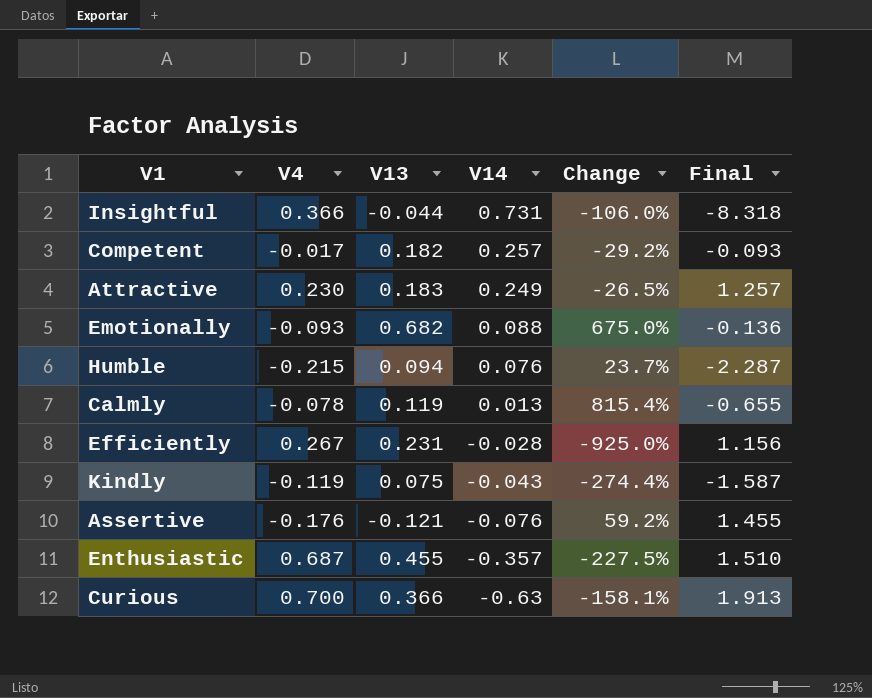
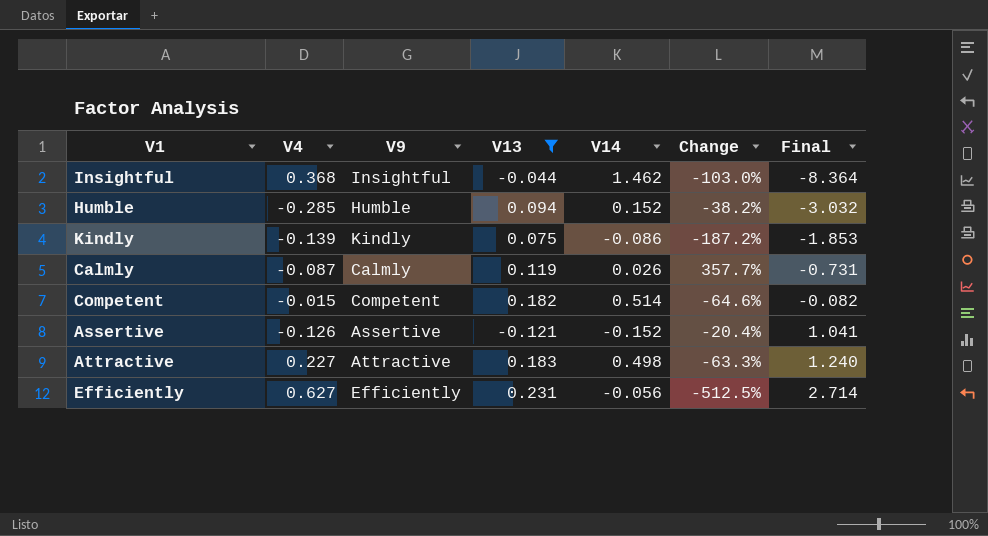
filter: none -> V13 <= 0.231
row order: V14 descending -> Final ascending
column V9 | position: none -> 3
Insightful | V4: 0.366 -> 0.368
Insightful | V14: 0.731 -> 1.462
Insightful | Change: -106.0% -> -103.0%
Insightful | Final: -8.318 -> -8.364
Humble | V4: -0.215 -> -0.285
Humble | V14: 0.076 -> 0.152
Humble | Change: 23.7% -> -38.2%
Humble | Final: -2.287 -> -3.032
Kindly | V4: -0.119 -> -0.139
Kindly | V14: -0.043 -> -0.086
Kindly | Change: -274.4% -> -187.2%
Kindly | Final: -1.587 -> -1.853
Calmly | V4: -0.078 -> -0.087
Calmly | V14: 0.013 -> 0.026
Calmly | Change: 815.4% -> 357.7%
Calmly | Final: -0.655 -> -0.731
Competent | V4: -0.017 -> -0.015
Competent | V14: 0.257 -> 0.514
Competent | Change: -29.2% -> -64.6%
Competent | Final: -0.093 -> -0.082
Assertive | V4: -0.176 -> -0.126
Assertive | V14: -0.076 -> -0.152
Assertive | Change: 59.2% -> -20.4%
Assertive | Final: 1.455 -> 1.041
Attractive | V4: 0.230 -> 0.227
Attractive | V14: 0.249 -> 0.498
Attractive | Change: -26.5% -> -63.3%
Attractive | Final: 1.257 -> 1.240
Efficiently | V4: 0.267 -> 0.627
Efficiently | V14: -0.028 -> -0.056
Efficiently | Change: -925.0% -> -512.5%
Efficiently | Final: 1.156 -> 2.714

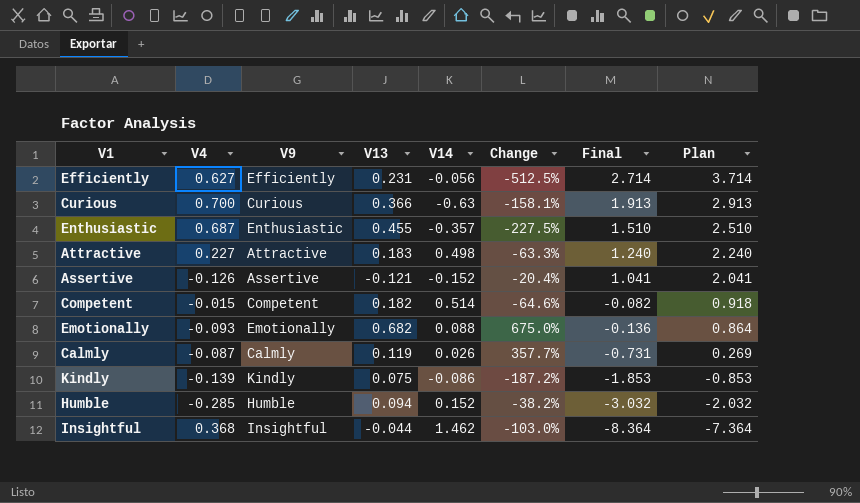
filter: V13 <= 0.231 -> none
row order: Final ascending -> Final descending
column Plan | formula: none -> [Final] + 1

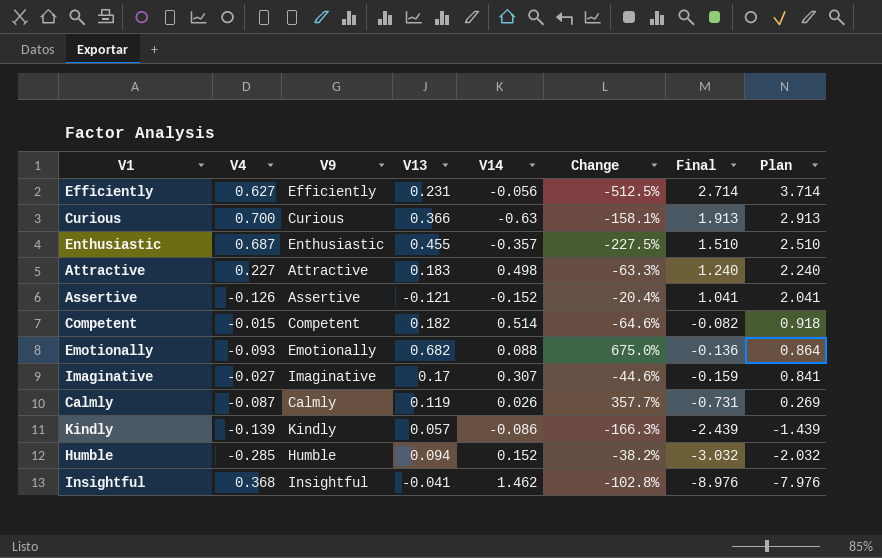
row Imaginative: none -> -0.027 | Imaginative | 0.17 | 0.307 | -44.6% | -0.159 | 0.841
Kindly | V13: 0.075 -> 0.057
Kindly | Change: -187.2% -> -166.3%
Kindly | Final: -1.853 -> -2.439
Kindly | Plan: -0.853 -> -1.439
Insightful | V13: -0.044 -> -0.041
Insightful | Change: -103.0% -> -102.8%
Insightful | Final: -8.364 -> -8.976
Insightful | Plan: -7.364 -> -7.976

